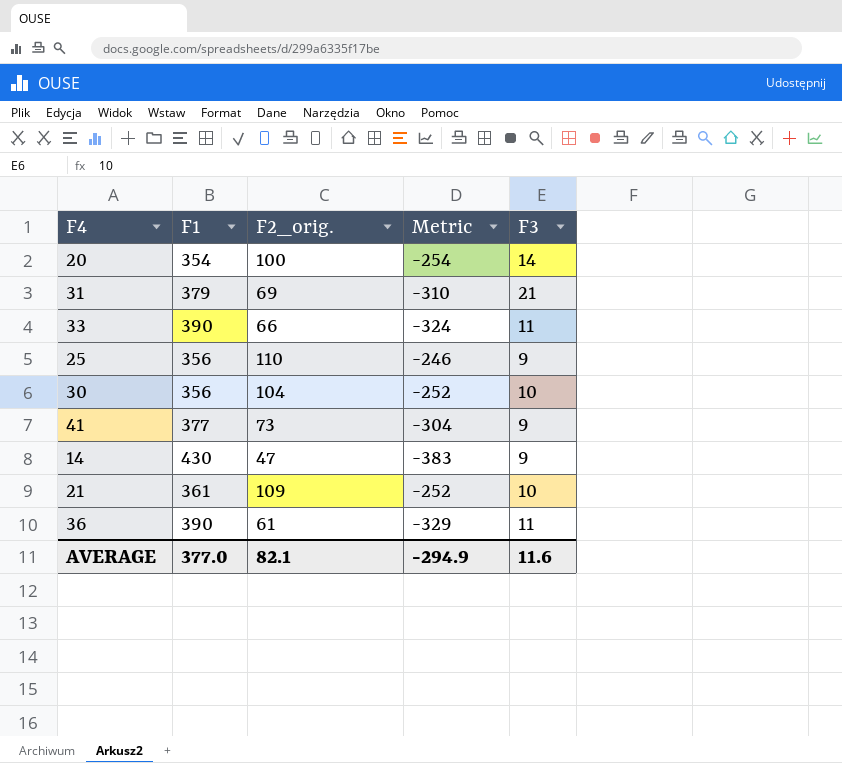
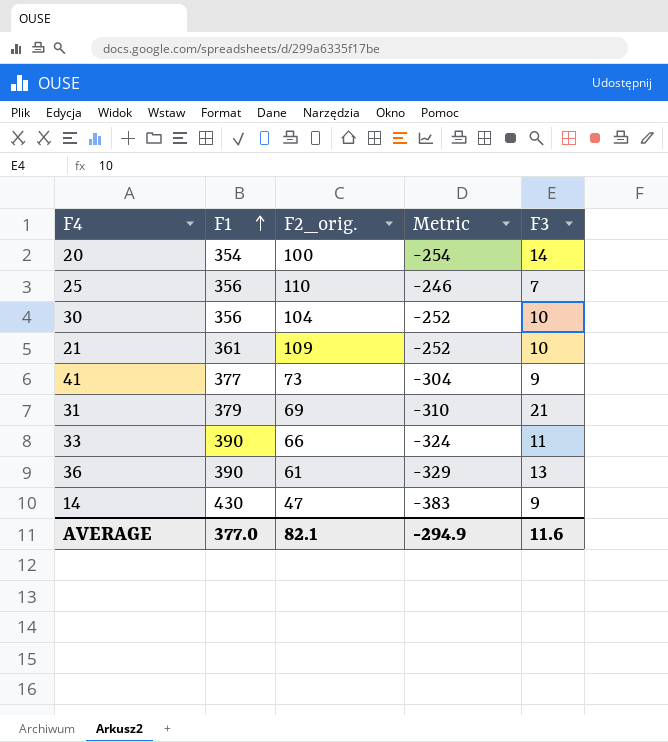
row order: none -> F1 ascending
25 | F3: 9 -> 7
36 | F3: 11 -> 13

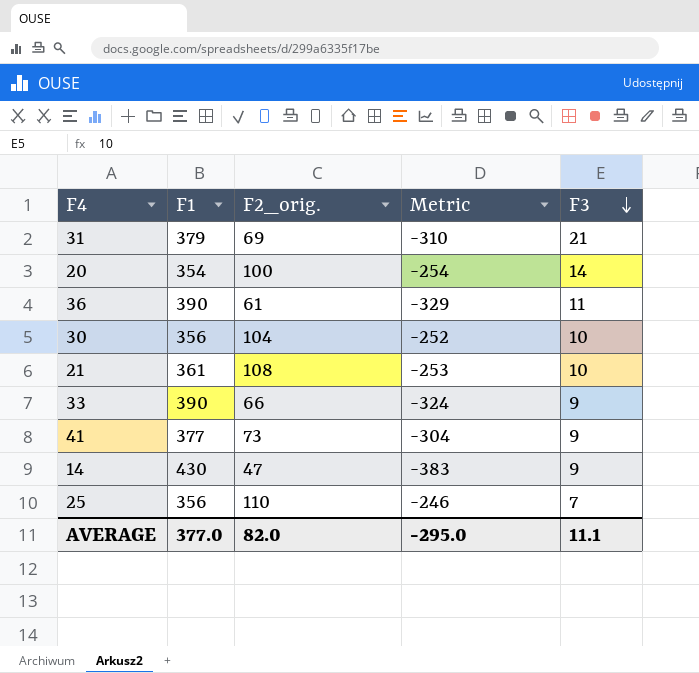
row order: F1 ascending -> F3 descending
36 | F3: 13 -> 11
21 | F2_orig.: 109 -> 108
21 | Metric: -252 -> -253
33 | F3: 11 -> 9
AVERAGE | F2_orig.: 82.1 -> 82.0
AVERAGE | Metric: -294.9 -> -295.0
AVERAGE | F3: 11.6 -> 11.1

